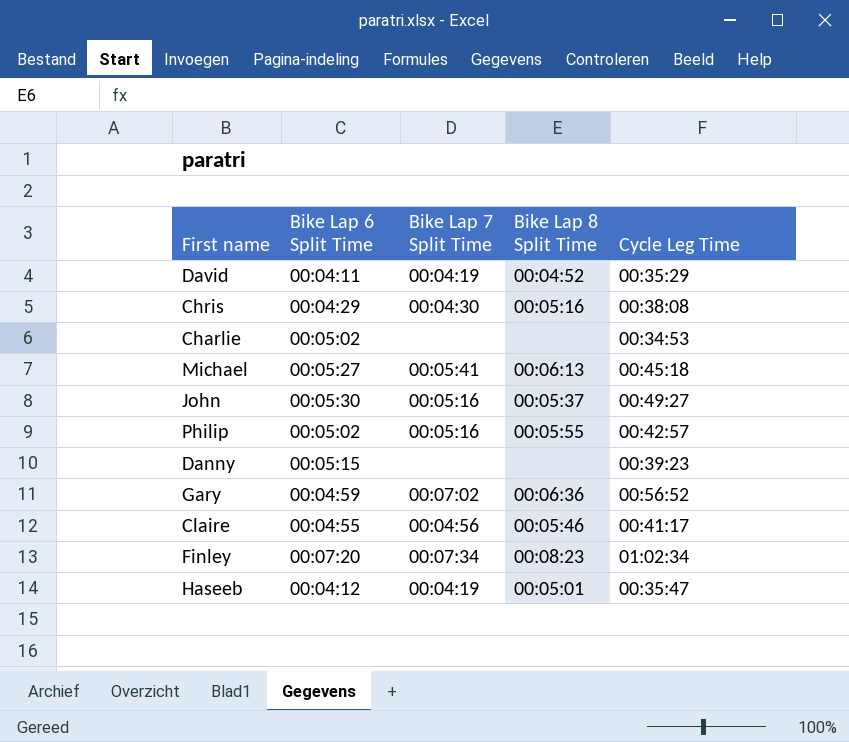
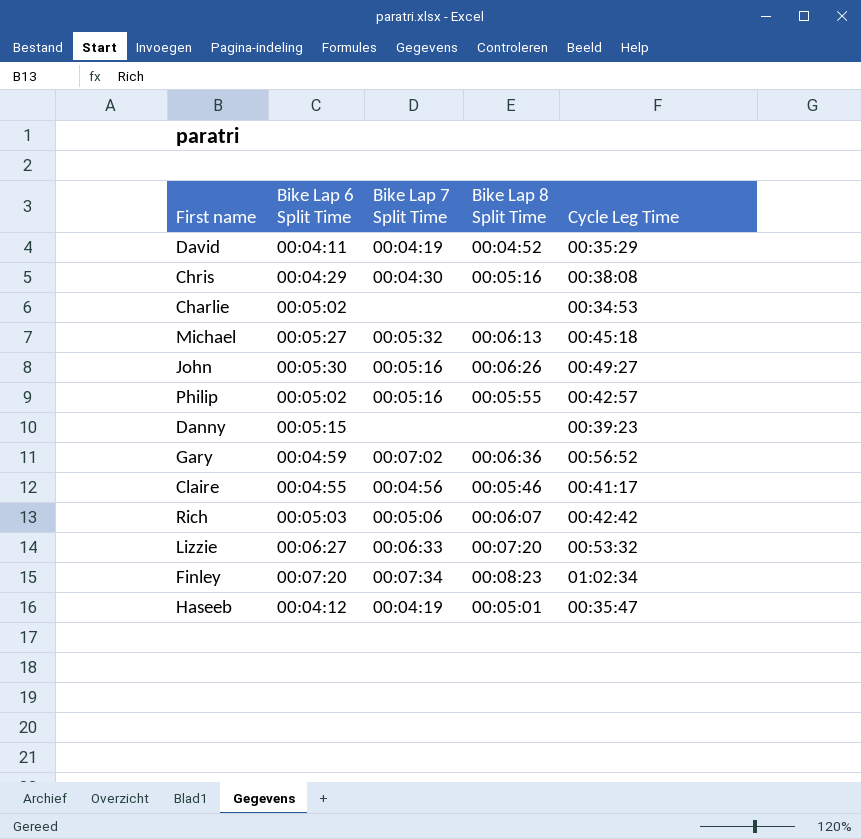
Michael | Bike Lap 7 Split Time: 00:05:41 -> 00:05:32
John | Bike Lap 8 Split Time: 00:05:37 -> 00:06:26
row Rich: none -> 00:05:03 | 00:05:06 | 00:06:07 | 00:42:42
row Lizzie: none -> 00:06:27 | 00:06:33 | 00:07:20 | 00:53:32

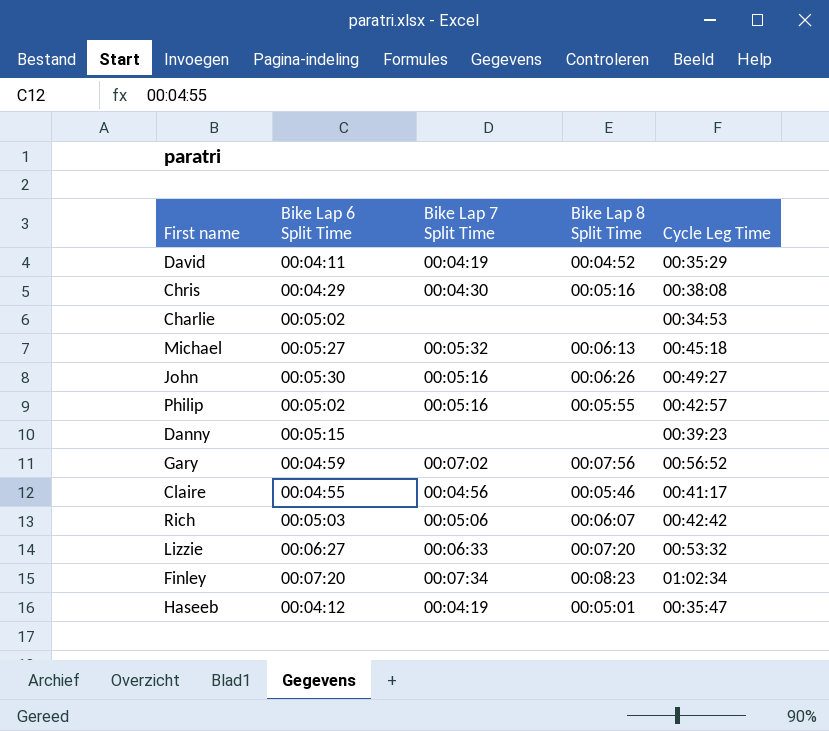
Gary | Bike Lap 8 Split Time: 00:06:36 -> 00:07:56

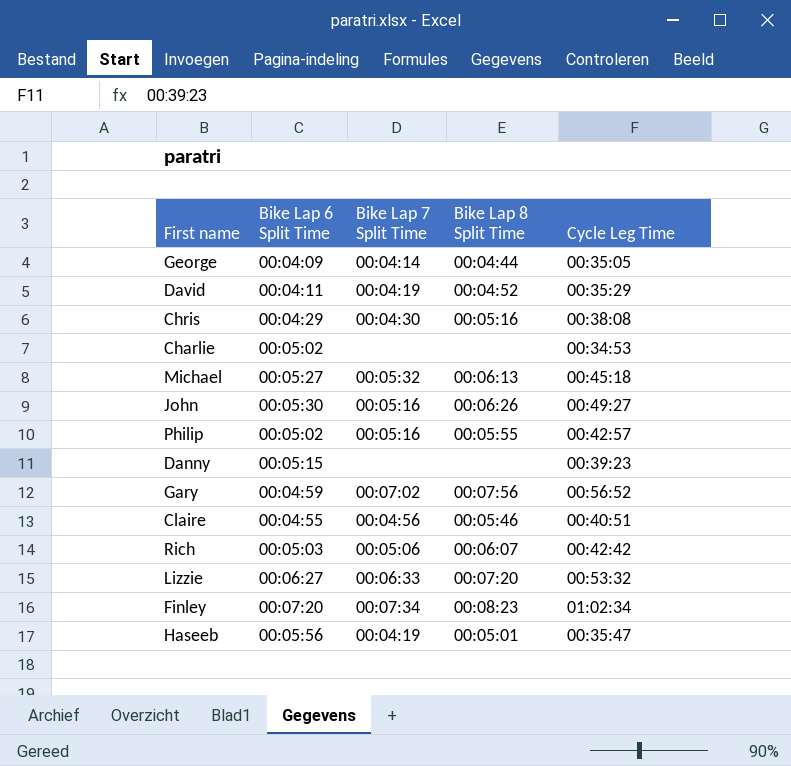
row George: none -> 00:04:09 | 00:04:14 | 00:04:44 | 00:35:05
Claire | Cycle Leg Time: 00:41:17 -> 00:40:51
Haseeb | Bike Lap 6 Split Time: 00:04:12 -> 00:05:56

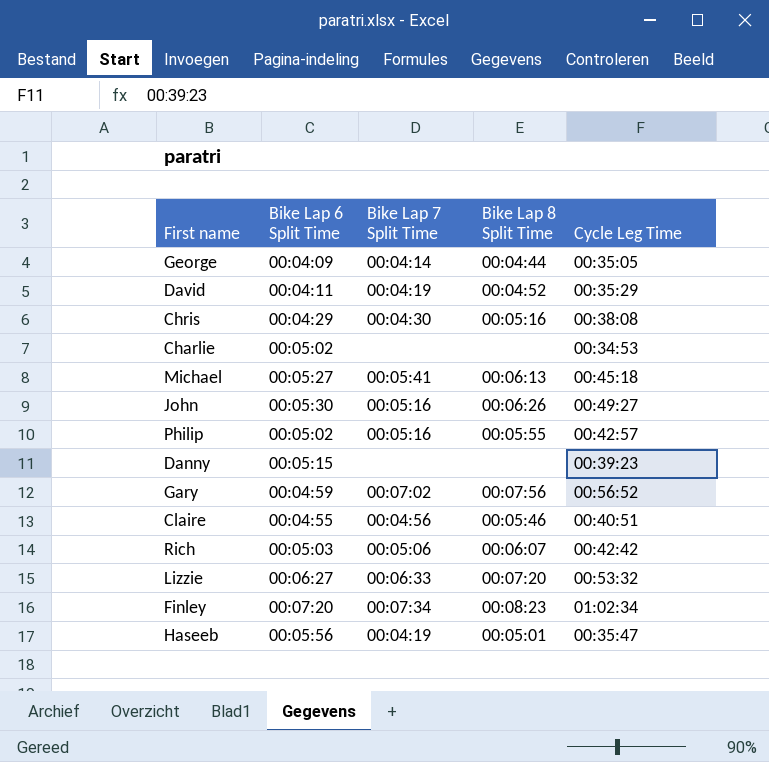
Michael | Bike Lap 7 Split Time: 00:05:32 -> 00:05:41

